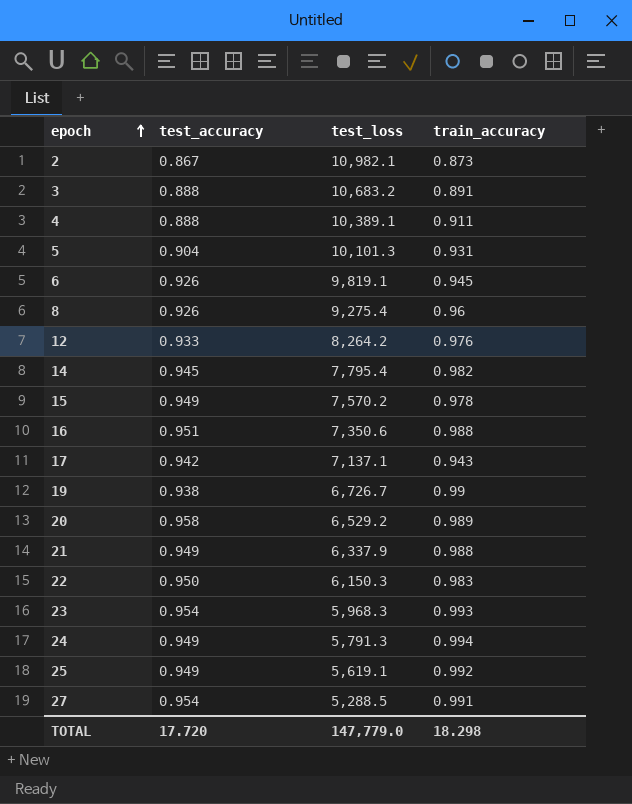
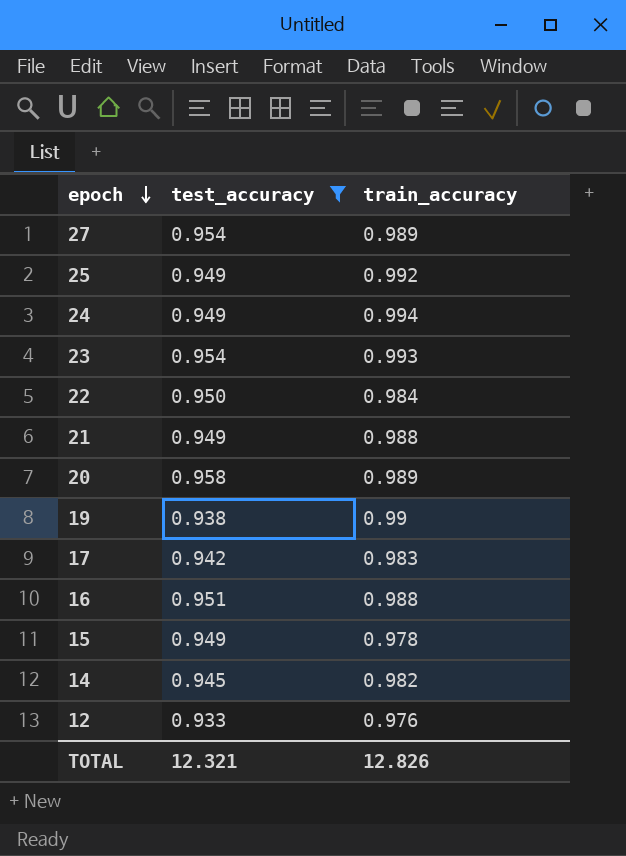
filter: none -> test_accuracy >= 0.933
row order: epoch ascending -> epoch descending
column test_loss | position: 3 -> none
27 | train_accuracy: 0.991 -> 0.989
22 | train_accuracy: 0.983 -> 0.984
17 | train_accuracy: 0.943 -> 0.983
TOTAL | test_accuracy: 17.720 -> 12.321
TOTAL | train_accuracy: 18.298 -> 12.826

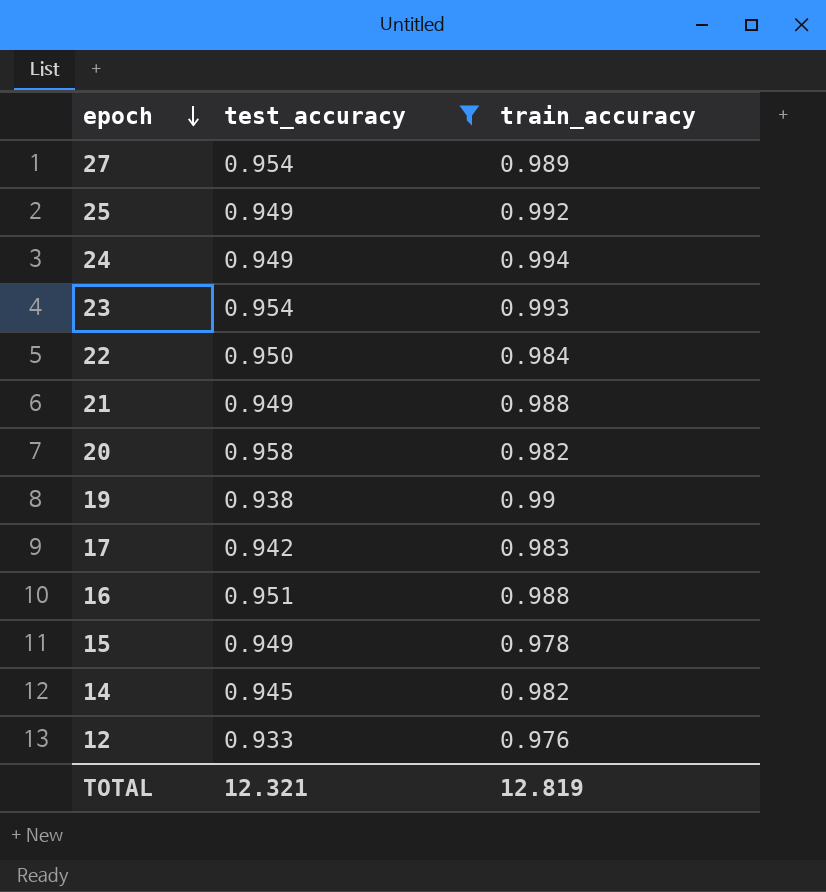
20 | train_accuracy: 0.989 -> 0.982
TOTAL | train_accuracy: 12.826 -> 12.819

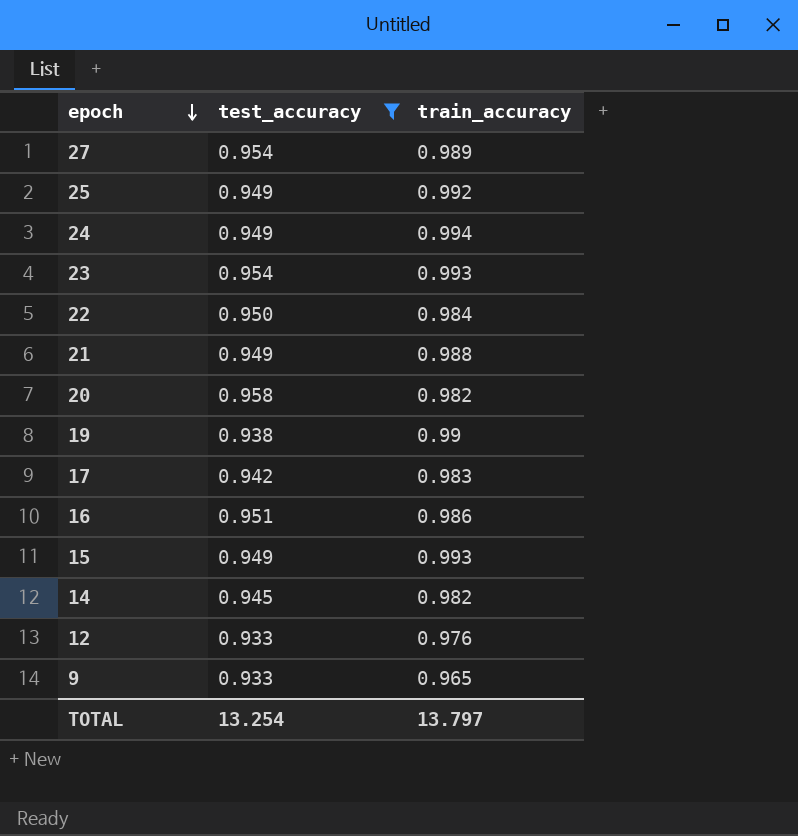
16 | train_accuracy: 0.988 -> 0.986
15 | train_accuracy: 0.978 -> 0.993
row 9: none -> 0.933 | 0.965
TOTAL | test_accuracy: 12.321 -> 13.254
TOTAL | train_accuracy: 12.819 -> 13.797

